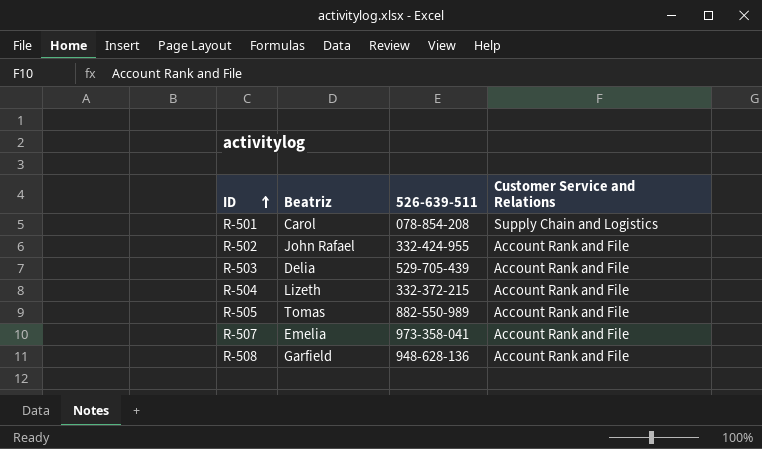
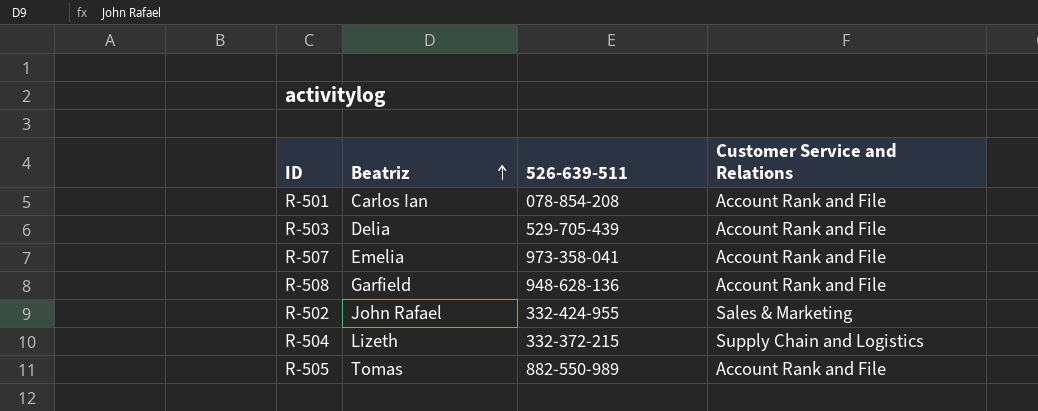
row order: ID ascending -> Beatriz ascending
R-501 | Beatriz: Carol -> Carlos Ian
R-501 | Customer Service and Relations: Supply Chain and Logistics -> Account Rank and File
R-502 | Customer Service and Relations: Account Rank and File -> Sales & Marketing
R-504 | Customer Service and Relations: Account Rank and File -> Supply Chain and Logistics

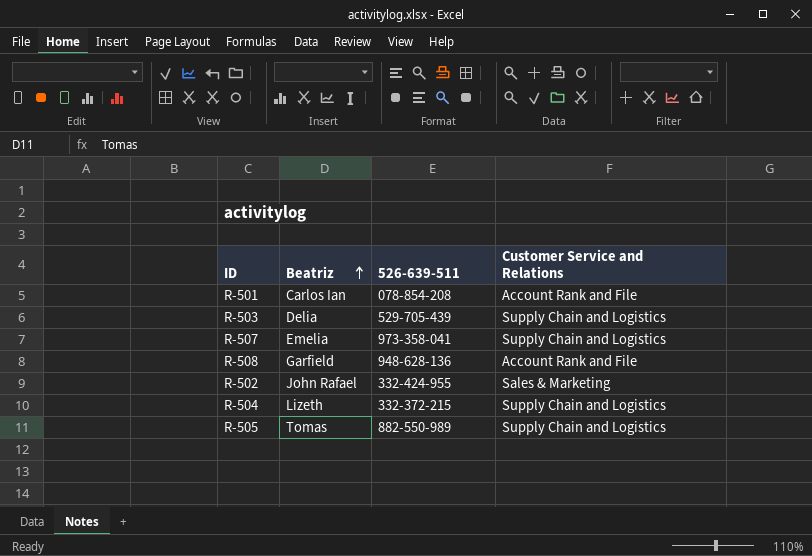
R-503 | Customer Service and Relations: Account Rank and File -> Supply Chain and Logistics
R-507 | Customer Service and Relations: Account Rank and File -> Supply Chain and Logistics
R-505 | Customer Service and Relations: Account Rank and File -> Supply Chain and Logistics

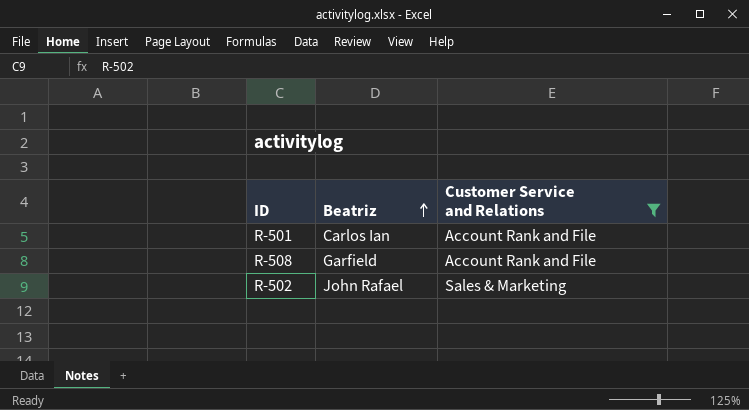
filter: none -> Customer Service and Relations != Supply Chain and Logistics
column 526-639-511 | position: 3 -> none

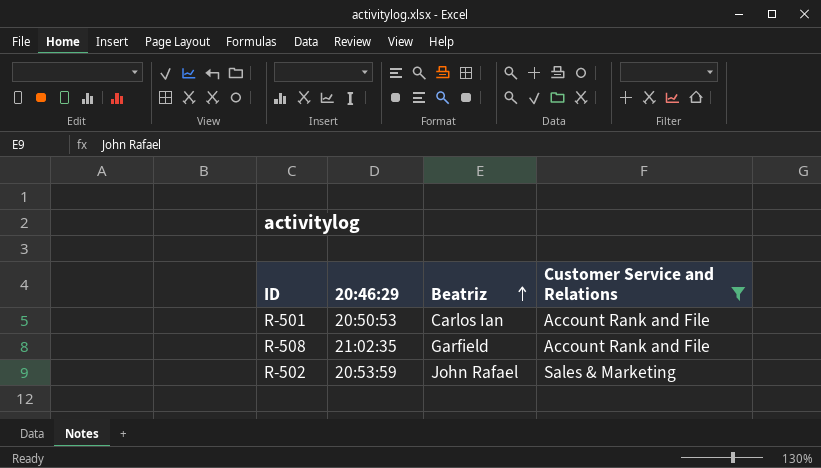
column 20:46:29 | position: none -> 2

